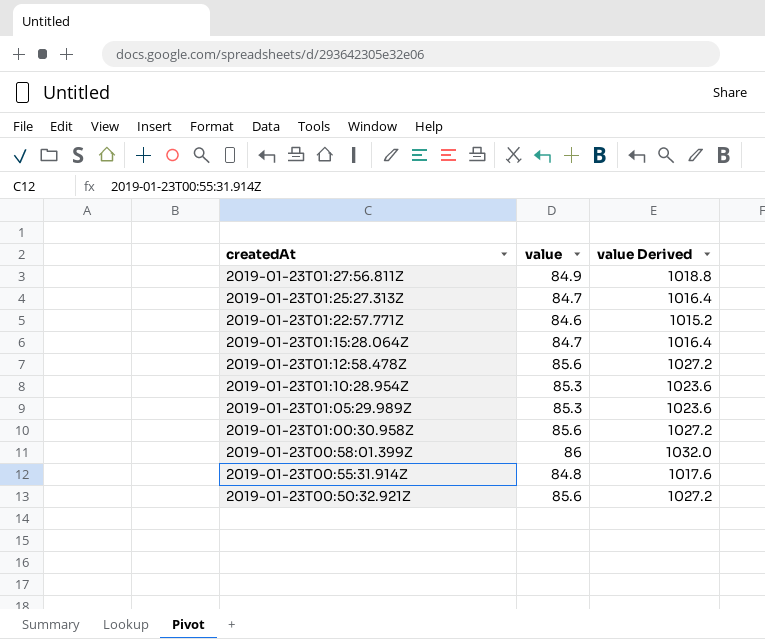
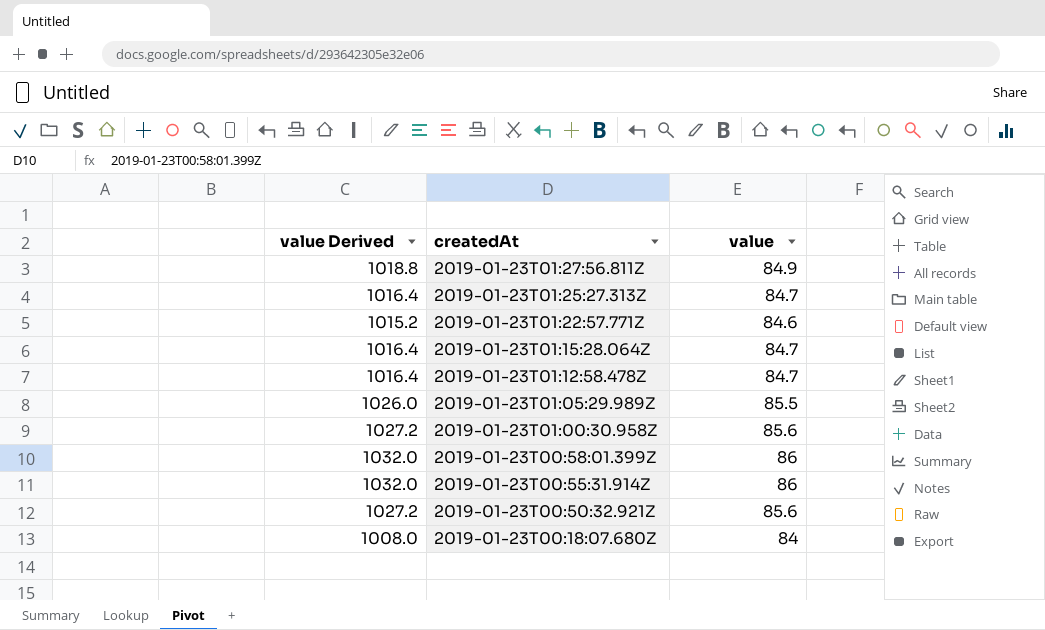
column value Derived | position: 3 -> 1
row 2019-01-23T01:10:28.954Z: 85.3 | 1023.6 -> none
2019-01-23T01:12:58.478Z | value Derived: 1027.2 -> 1016.4
2019-01-23T01:12:58.478Z | value: 85.6 -> 84.7
2019-01-23T01:05:29.989Z | value Derived: 1023.6 -> 1026.0
2019-01-23T01:05:29.989Z | value: 85.3 -> 85.5
2019-01-23T00:55:31.914Z | value Derived: 1017.6 -> 1032.0
2019-01-23T00:55:31.914Z | value: 84.8 -> 86
row 2019-01-23T00:18:07.680Z: none -> 1008.0 | 84

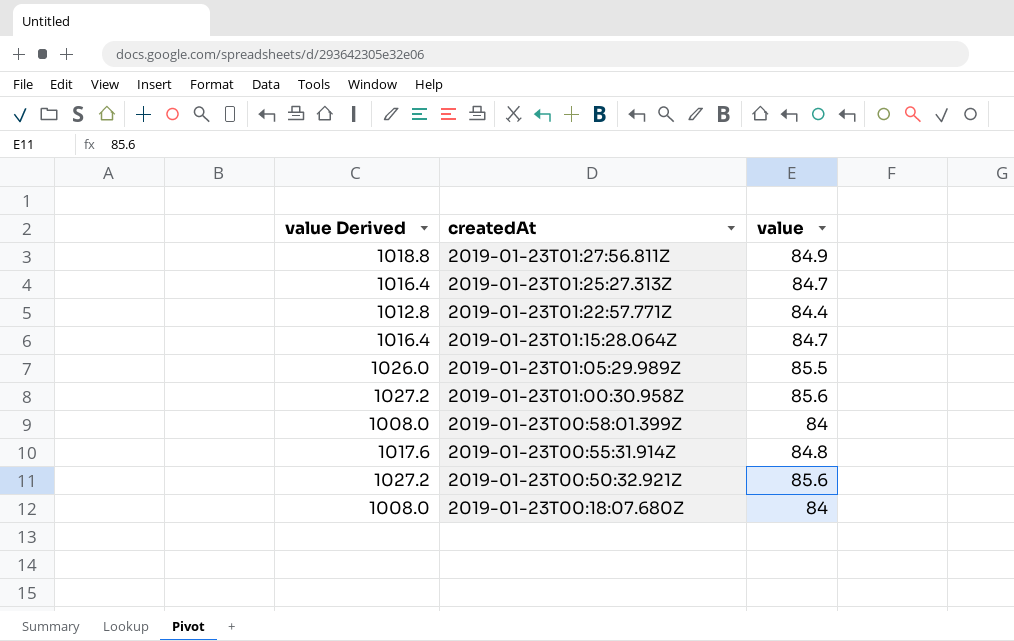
row 2019-01-23T01:12:58.478Z: 1016.4 | 84.7 -> none
2019-01-23T01:22:57.771Z | value Derived: 1015.2 -> 1012.8
2019-01-23T01:22:57.771Z | value: 84.6 -> 84.4
2019-01-23T00:58:01.399Z | value Derived: 1032.0 -> 1008.0
2019-01-23T00:58:01.399Z | value: 86 -> 84
2019-01-23T00:55:31.914Z | value Derived: 1032.0 -> 1017.6
2019-01-23T00:55:31.914Z | value: 86 -> 84.8

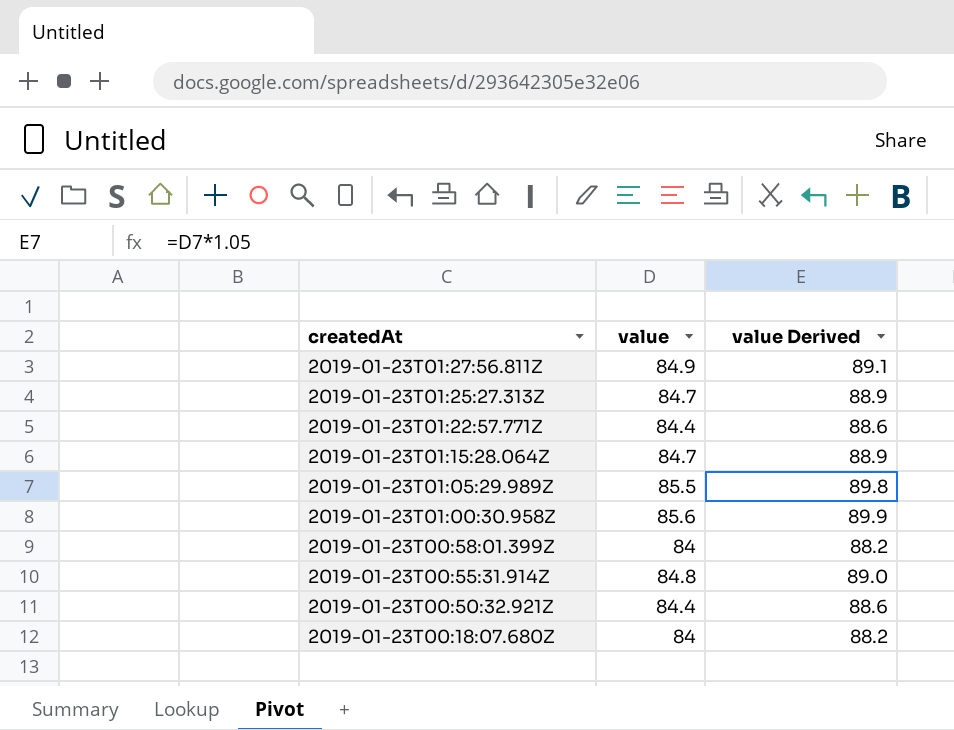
column value Derived | formula: [value] * 12 -> [value] * 1.05
column value Derived | position: 1 -> 3
2019-01-23T00:50:32.921Z | value: 85.6 -> 84.4

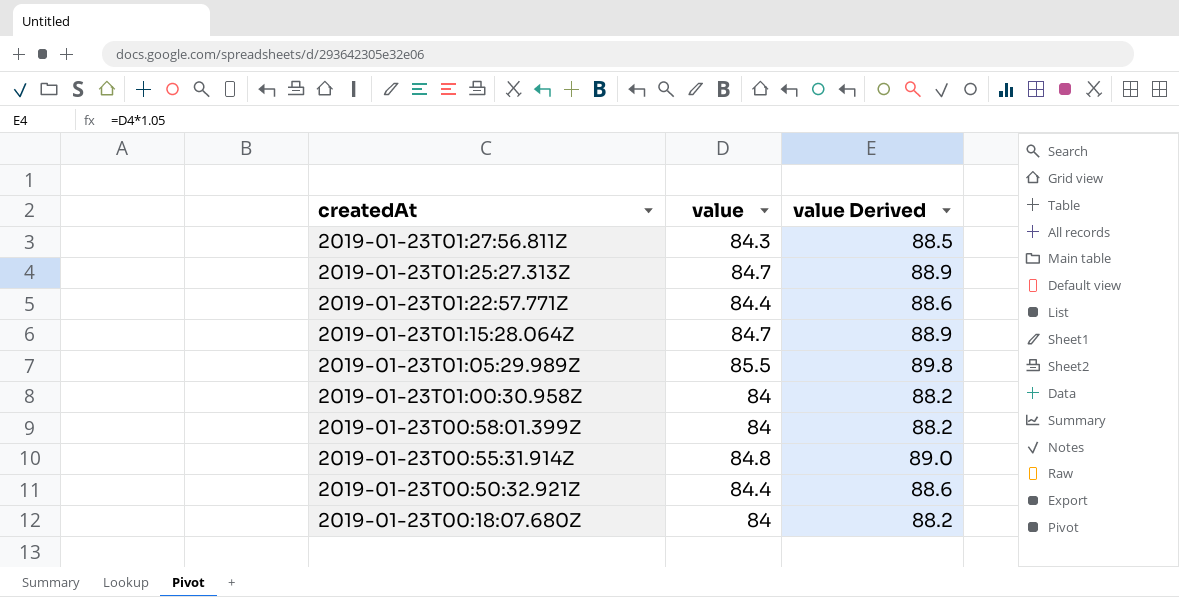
2019-01-23T01:27:56.811Z | value: 84.9 -> 84.3
2019-01-23T01:27:56.811Z | value Derived: 89.1 -> 88.5
2019-01-23T01:00:30.958Z | value: 85.6 -> 84
2019-01-23T01:00:30.958Z | value Derived: 89.9 -> 88.2

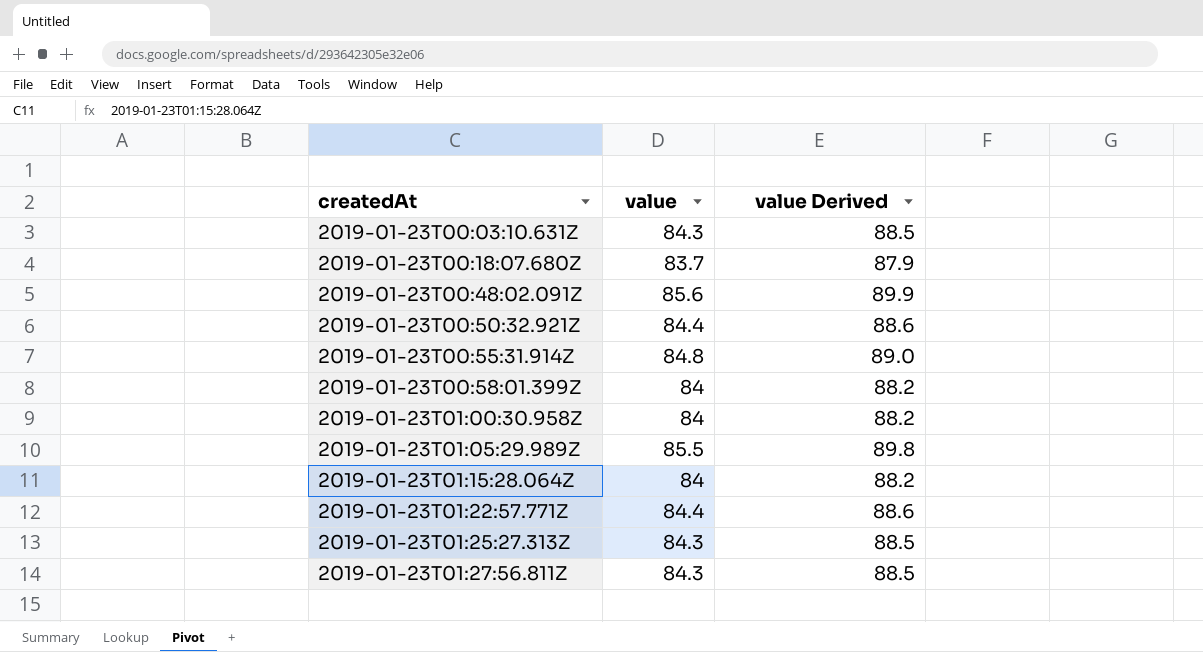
row order: createdAt descending -> createdAt ascending
row 2019-01-23T00:03:10.631Z: none -> 84.3 | 88.5
2019-01-23T00:18:07.680Z | value: 84 -> 83.7
2019-01-23T00:18:07.680Z | value Derived: 88.2 -> 87.9
row 2019-01-23T00:48:02.091Z: none -> 85.6 | 89.9
2019-01-23T01:15:28.064Z | value: 84.7 -> 84
2019-01-23T01:15:28.064Z | value Derived: 88.9 -> 88.2
2019-01-23T01:25:27.313Z | value: 84.7 -> 84.3
2019-01-23T01:25:27.313Z | value Derived: 88.9 -> 88.5

